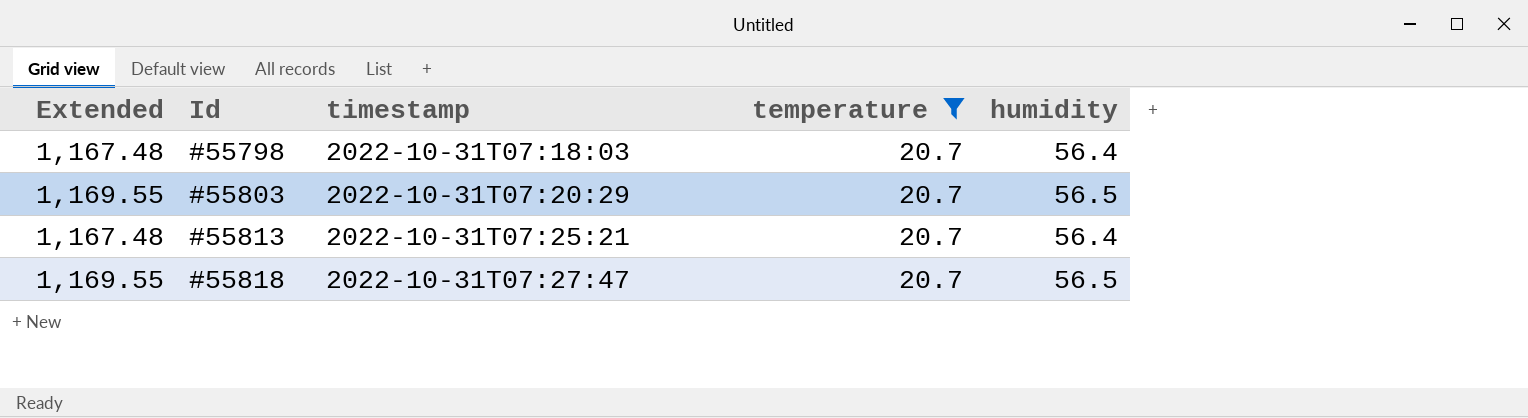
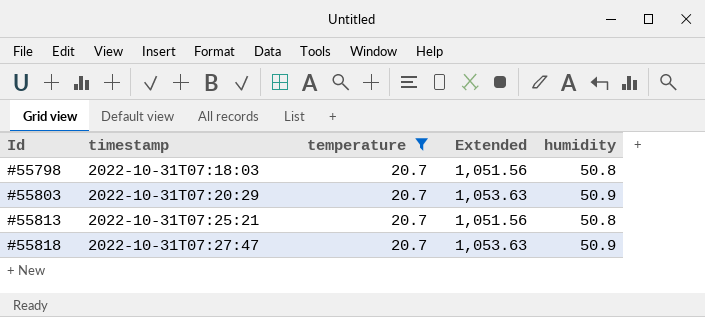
column Extended | position: 1 -> 4
#55798 | Extended: 1,167.48 -> 1,051.56
#55798 | humidity: 56.4 -> 50.8
#55803 | Extended: 1,169.55 -> 1,053.63
#55803 | humidity: 56.5 -> 50.9
#55813 | Extended: 1,167.48 -> 1,051.56
#55813 | humidity: 56.4 -> 50.8
#55818 | Extended: 1,169.55 -> 1,053.63
#55818 | humidity: 56.5 -> 50.9

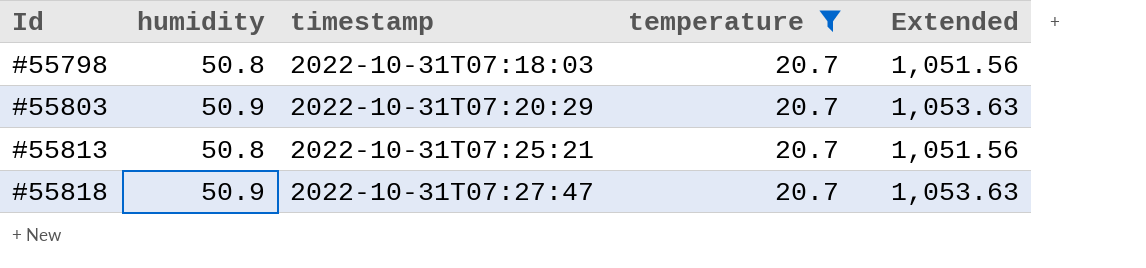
column humidity | position: 5 -> 2

